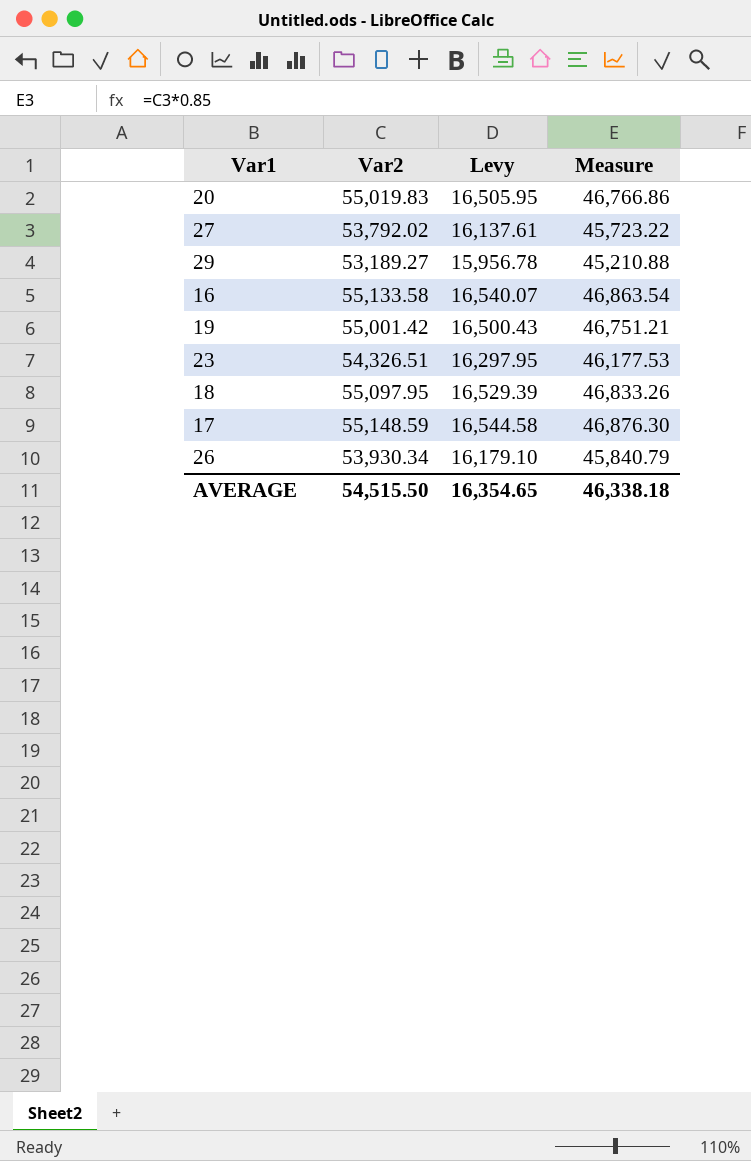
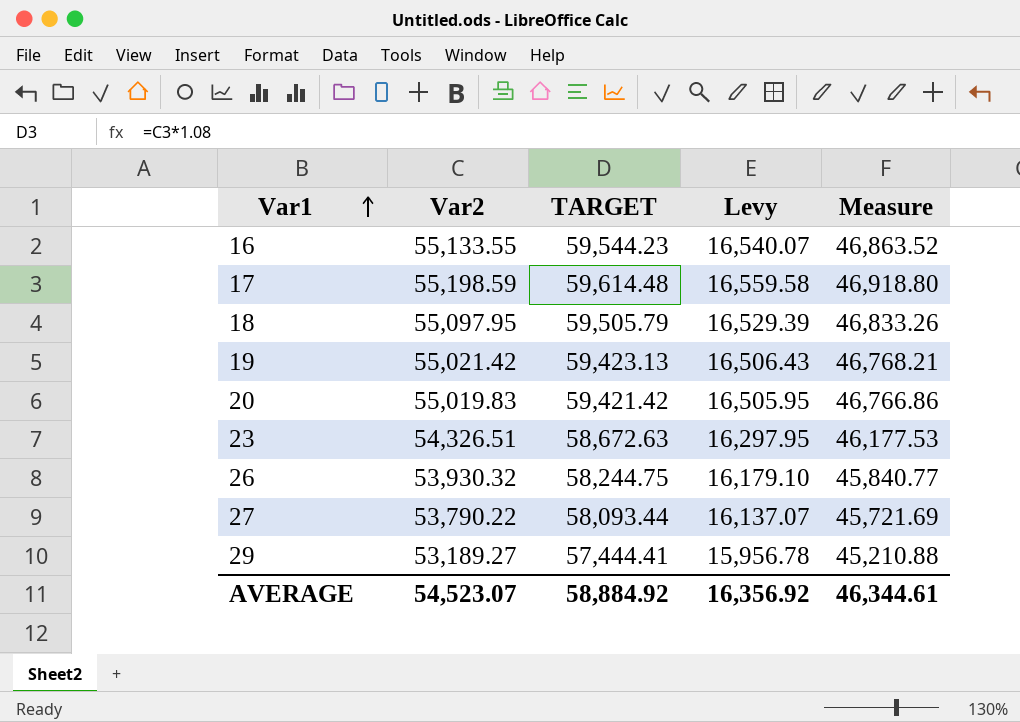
row order: none -> Var1 ascending
column TARGET | formula: none -> [Var2] * 1.08
16 | Var2: 55,133.58 -> 55,133.55
16 | Measure: 46,863.54 -> 46,863.52
17 | Var2: 55,148.59 -> 55,198.59
17 | Levy: 16,544.58 -> 16,559.58
17 | Measure: 46,876.30 -> 46,918.80
19 | Var2: 55,001.42 -> 55,021.42
19 | Levy: 16,500.43 -> 16,506.43
19 | Measure: 46,751.21 -> 46,768.21
26 | Var2: 53,930.34 -> 53,930.32
26 | Measure: 45,840.79 -> 45,840.77
27 | Var2: 53,792.02 -> 53,790.22
27 | Levy: 16,137.61 -> 16,137.07
27 | Measure: 45,723.22 -> 45,721.69
AVERAGE | Var2: 54,515.50 -> 54,523.07
AVERAGE | Levy: 16,354.65 -> 16,356.92
AVERAGE | Measure: 46,338.18 -> 46,344.61

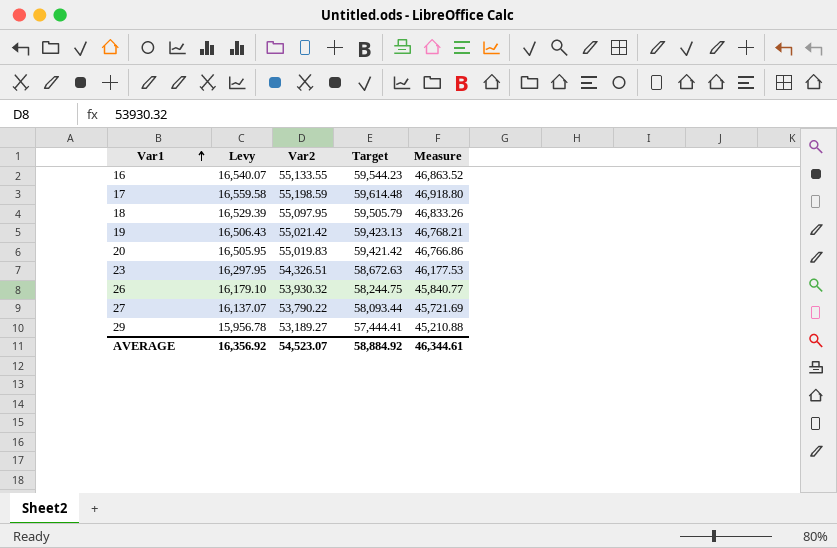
column Levy | position: 4 -> 2
column name: TARGET -> Target

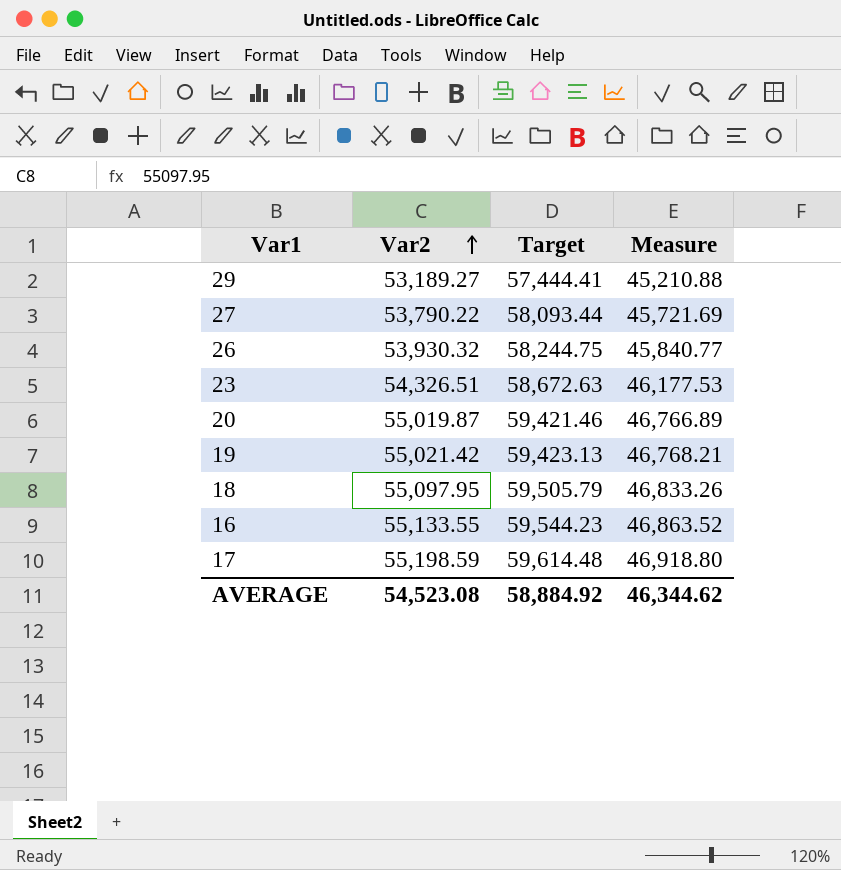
row order: Var1 ascending -> Var2 ascending
column Levy | formula: [Var2] * 0.3 -> none
20 | Var2: 55,019.83 -> 55,019.87
20 | Target: 59,421.42 -> 59,421.46
20 | Measure: 46,766.86 -> 46,766.89
AVERAGE | Var2: 54,523.07 -> 54,523.08
AVERAGE | Measure: 46,344.61 -> 46,344.62

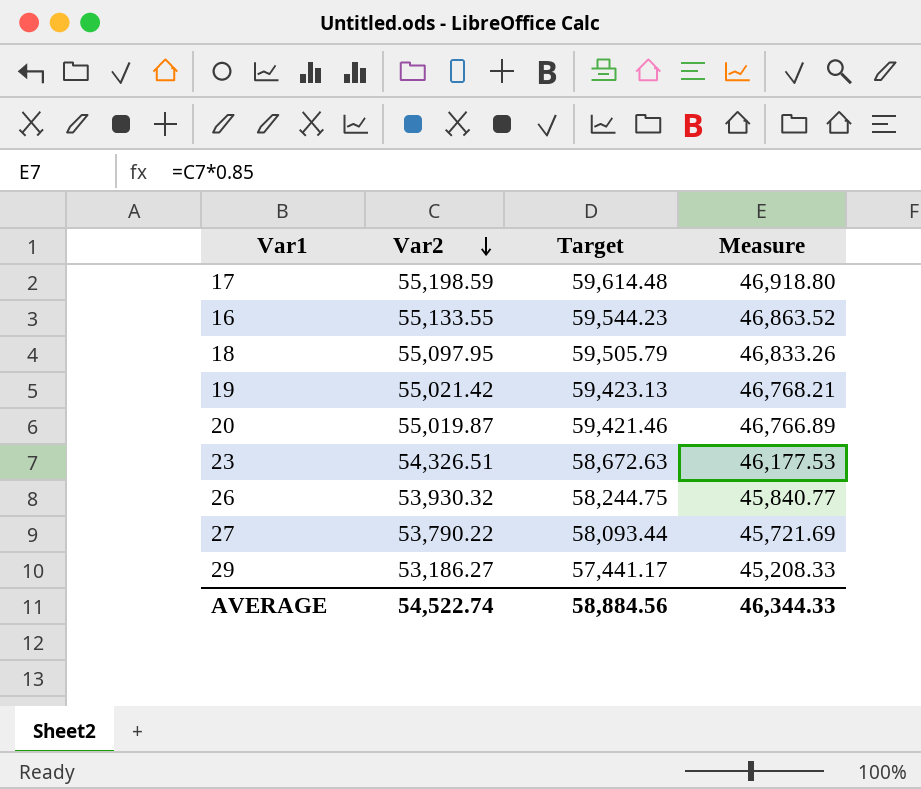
row order: Var2 ascending -> Var2 descending
29 | Var2: 53,189.27 -> 53,186.27
29 | Target: 57,444.41 -> 57,441.17
29 | Measure: 45,210.88 -> 45,208.33
AVERAGE | Var2: 54,523.08 -> 54,522.74
AVERAGE | Target: 58,884.92 -> 58,884.56
AVERAGE | Measure: 46,344.62 -> 46,344.33

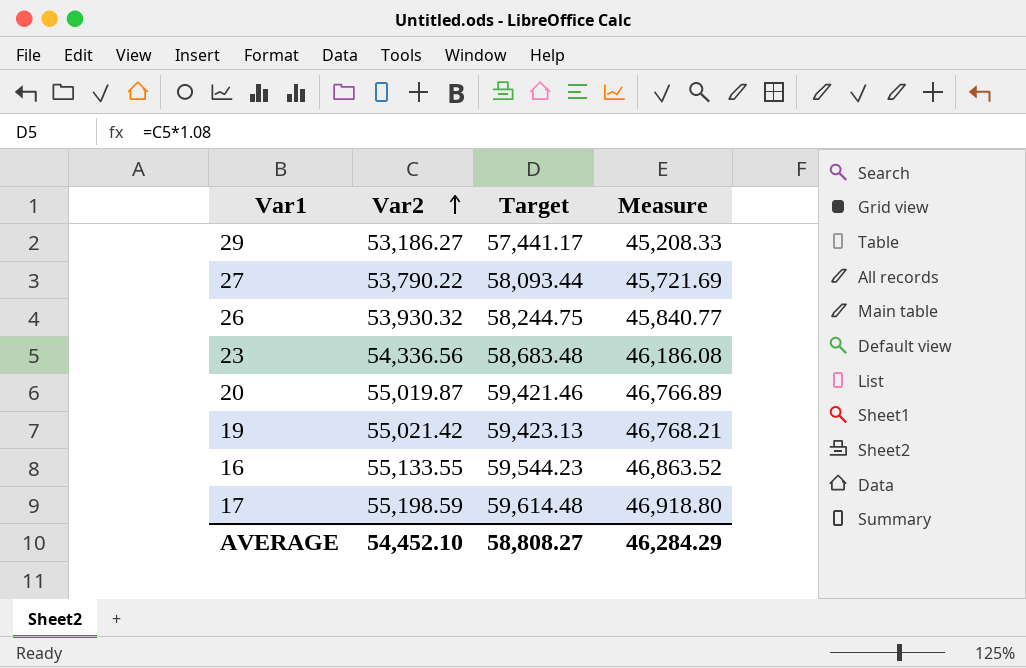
row order: Var2 descending -> Var2 ascending
row 18: 55,097.95 | 59,505.79 | 46,833.26 -> none
23 | Var2: 54,326.51 -> 54,336.56
23 | Target: 58,672.63 -> 58,683.48
23 | Measure: 46,177.53 -> 46,186.08
AVERAGE | Var2: 54,522.74 -> 54,452.10
AVERAGE | Target: 58,884.56 -> 58,808.27
AVERAGE | Measure: 46,344.33 -> 46,284.29

